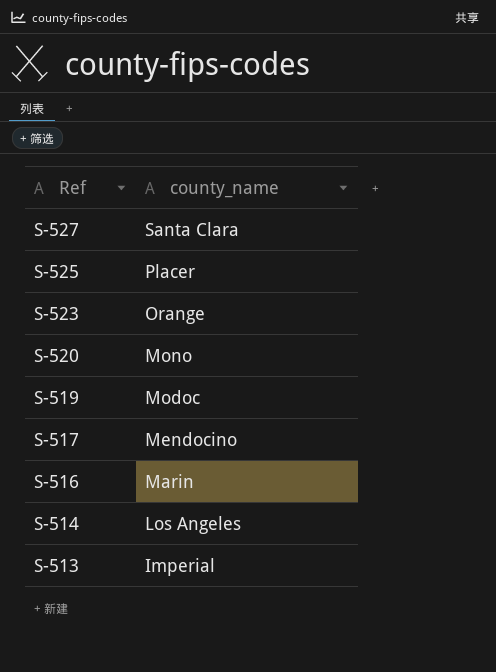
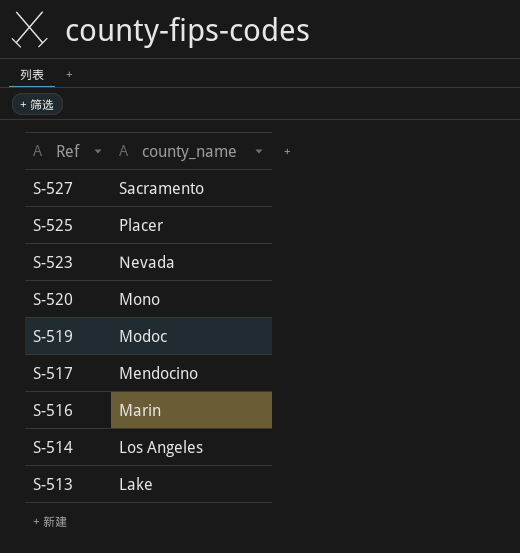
S-527 | county_name: Santa Clara -> Sacramento
S-523 | county_name: Orange -> Nevada
S-513 | county_name: Imperial -> Lake

